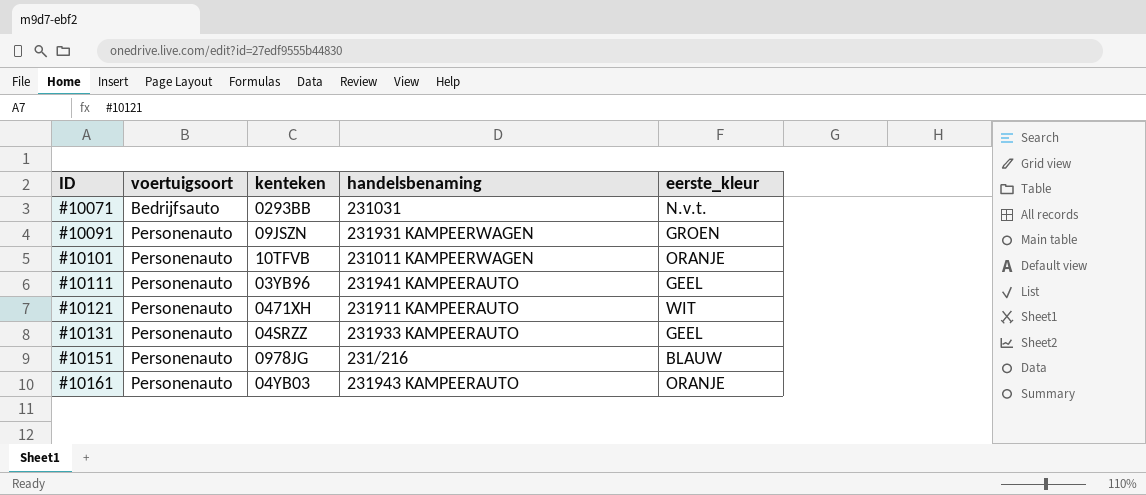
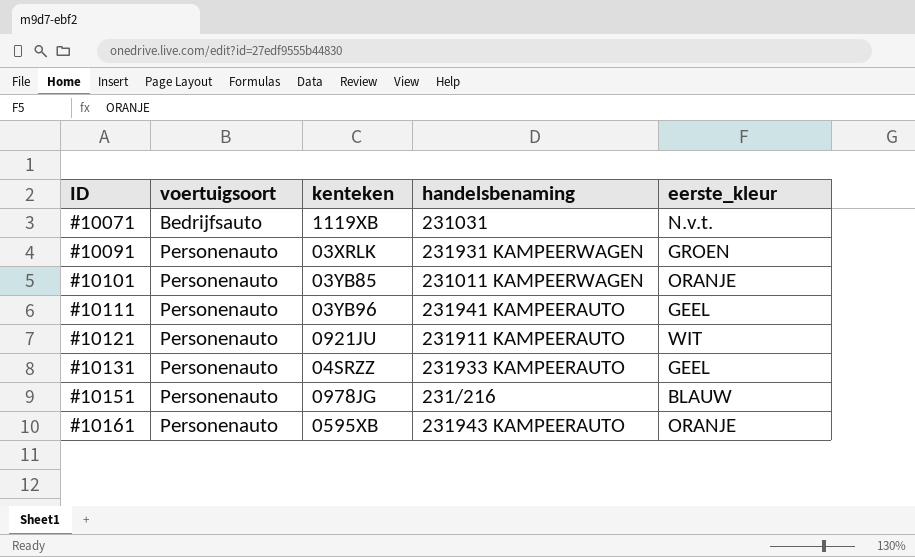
#10071 | kenteken: 0293BB -> 1119XB
#10091 | kenteken: 09JSZN -> 03XRLK
#10101 | kenteken: 10TFVB -> 03YB85
#10121 | kenteken: 0471XH -> 0921JU
#10161 | kenteken: 04YB03 -> 0595XB

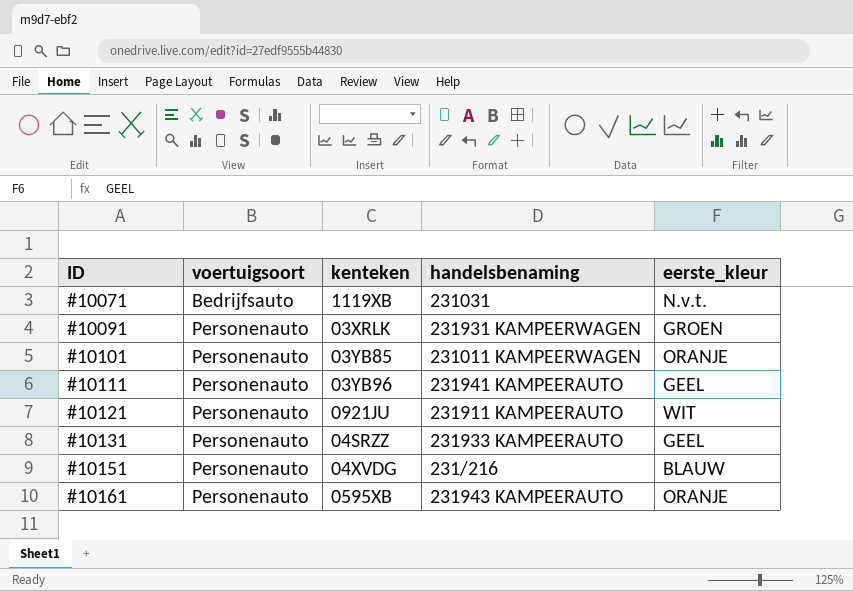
#10151 | kenteken: 0978JG -> 04XVDG

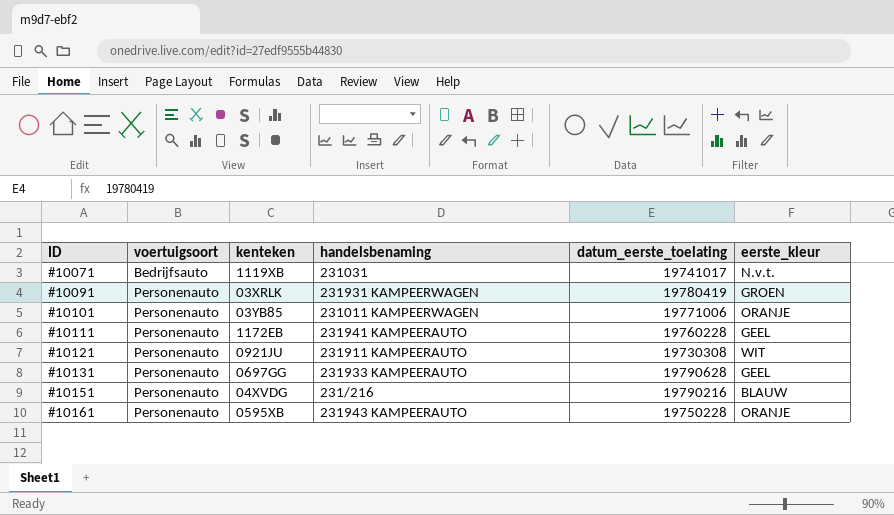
column datum_eerste_toelating | position: none -> 5
#10111 | kenteken: 03YB96 -> 1172EB
#10131 | kenteken: 04SRZZ -> 0697GG

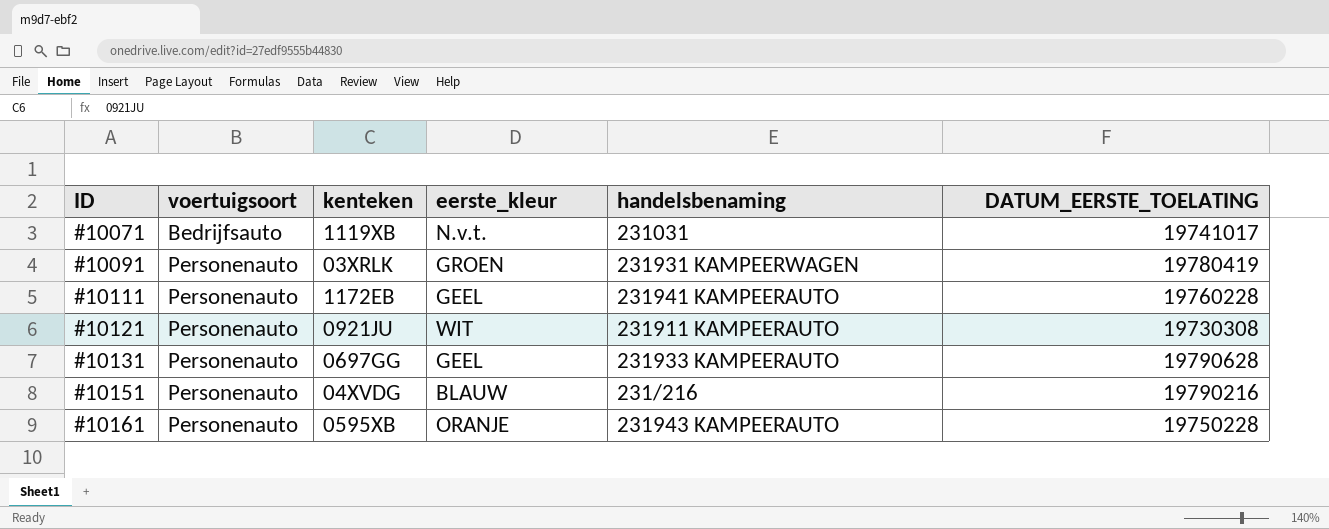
column eerste_kleur | position: 6 -> 4
column name: datum_eerste_toelating -> DATUM_EERSTE_TOELATING
row #10101: Personenauto | 03YB85 | 231011 KAMPEERWAGEN | 19771006 | ORANJE -> none

